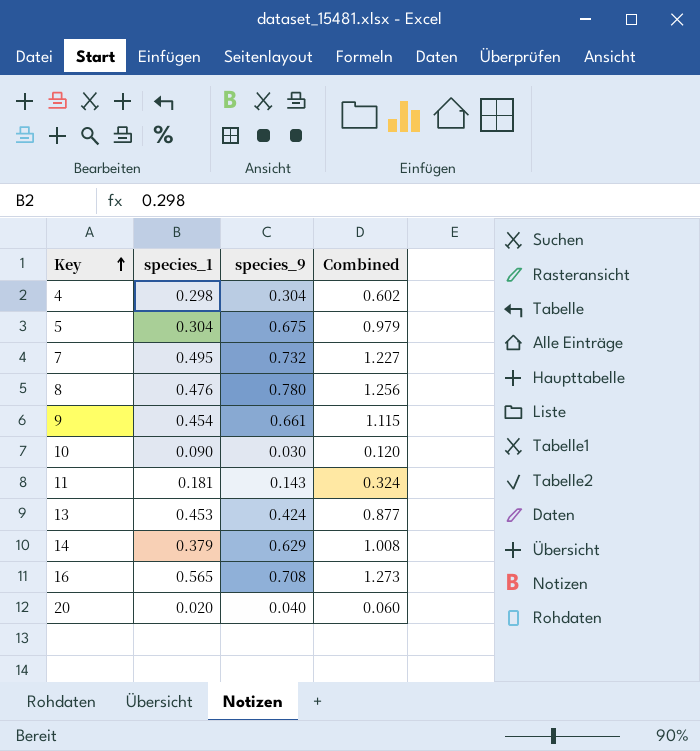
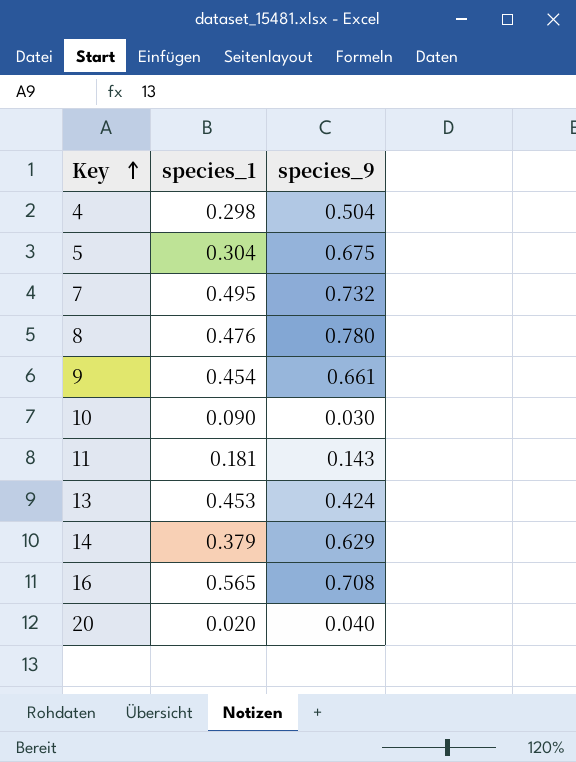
column Combined | formula: [species_1] + [species_9] -> none
4 | species_9: 0.304 -> 0.504

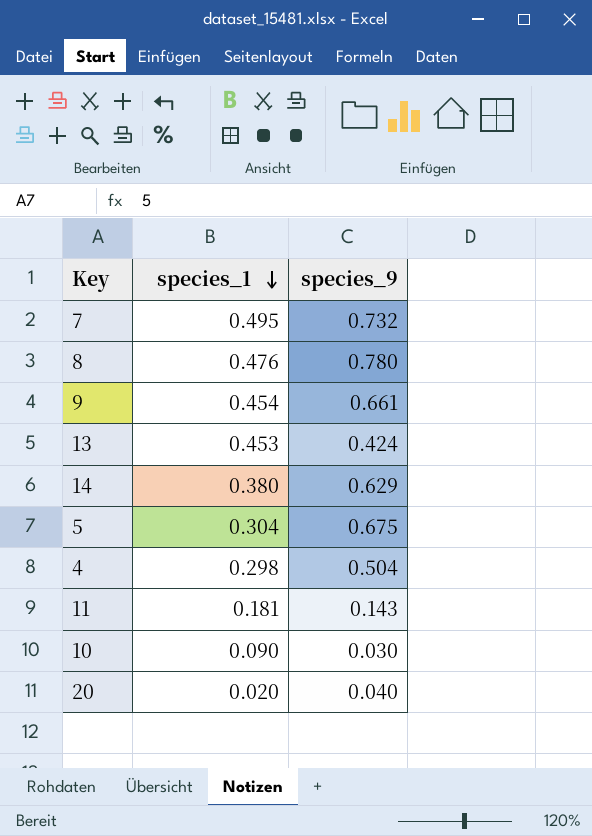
row order: Key ascending -> species_1 descending
row 16: 0.565 | 0.708 -> none
14 | species_1: 0.379 -> 0.380

